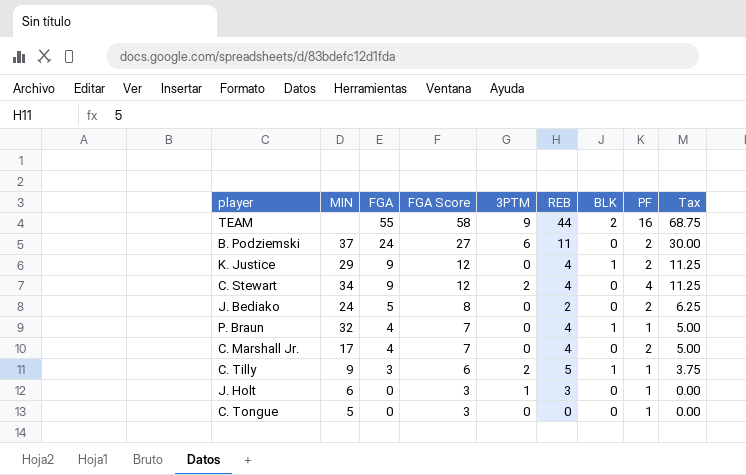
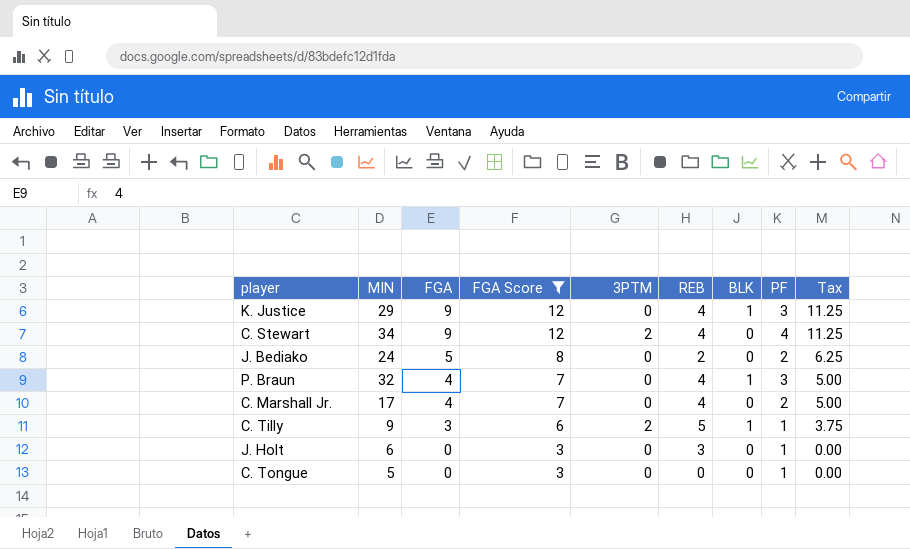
filter: none -> FGA Score <= 12
K. Justice | PF: 2 -> 3
P. Braun | PF: 1 -> 3
J. Holt | 3PTM: 1 -> 0

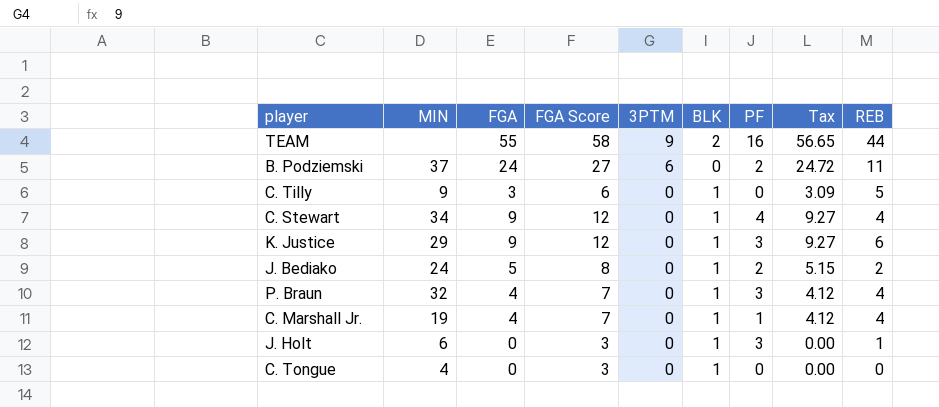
filter: FGA Score <= 12 -> none
row order: FGA descending -> 3PTM descending
column Tax | formula: [FGA] * 1.25 -> [FGA] * 1.03
column REB | position: 6 -> 9
C. Tilly | 3PTM: 2 -> 0
C. Tilly | PF: 1 -> 0
C. Stewart | 3PTM: 2 -> 0
C. Stewart | BLK: 0 -> 1
K. Justice | REB: 4 -> 6
J. Bediako | BLK: 0 -> 1
C. Marshall Jr. | MIN: 17 -> 19
C. Marshall Jr. | BLK: 0 -> 1
C. Marshall Jr. | PF: 2 -> 1
J. Holt | BLK: 0 -> 1
J. Holt | PF: 1 -> 3
J. Holt | REB: 3 -> 1
C. Tongue | MIN: 5 -> 4
C. Tongue | BLK: 0 -> 1
C. Tongue | PF: 1 -> 0

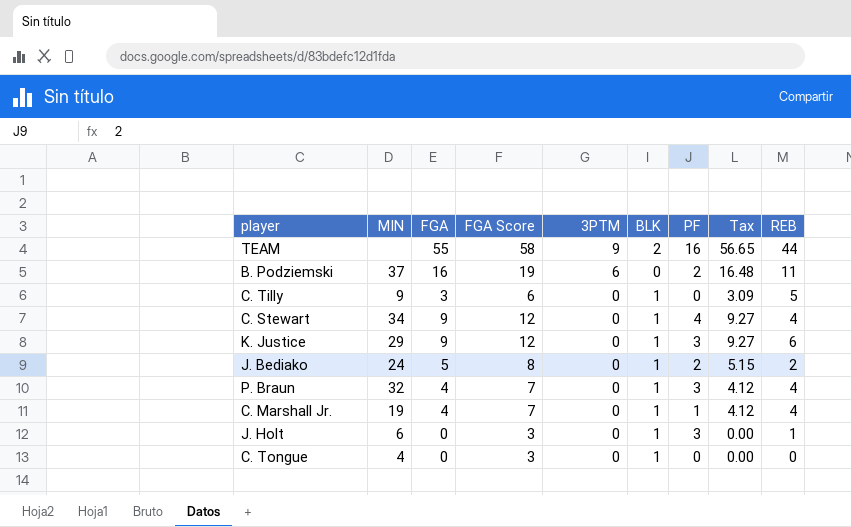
B. Podziemski | FGA: 24 -> 16
B. Podziemski | FGA Score: 27 -> 19
B. Podziemski | Tax: 24.72 -> 16.48

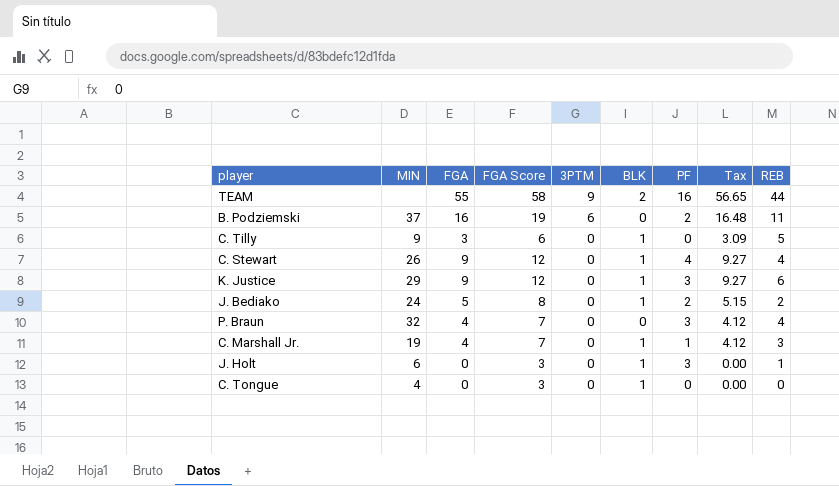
C. Stewart | MIN: 34 -> 26
P. Braun | BLK: 1 -> 0
C. Marshall Jr. | REB: 4 -> 3

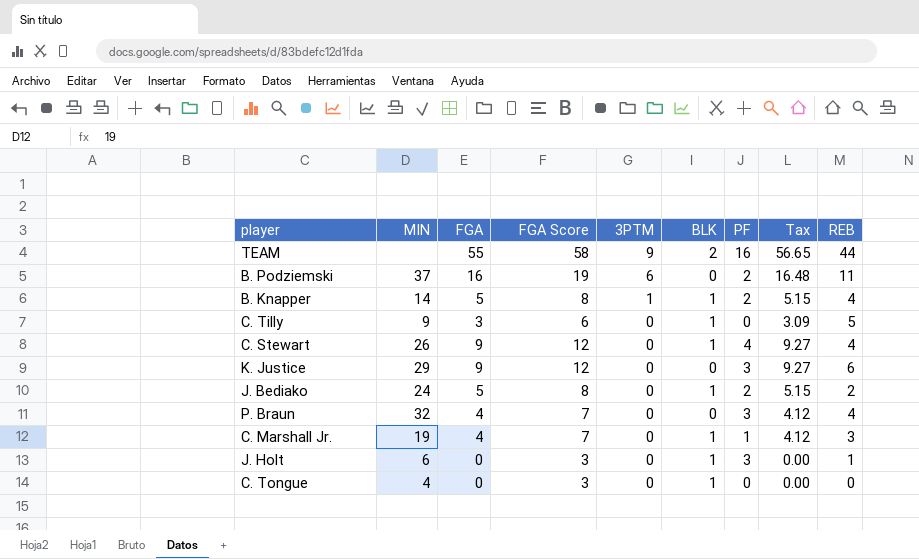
row B. Knapper: none -> 14 | 5 | 8 | 1 | 1 | 2 | 5.15 | 4
K. Justice | BLK: 1 -> 0

